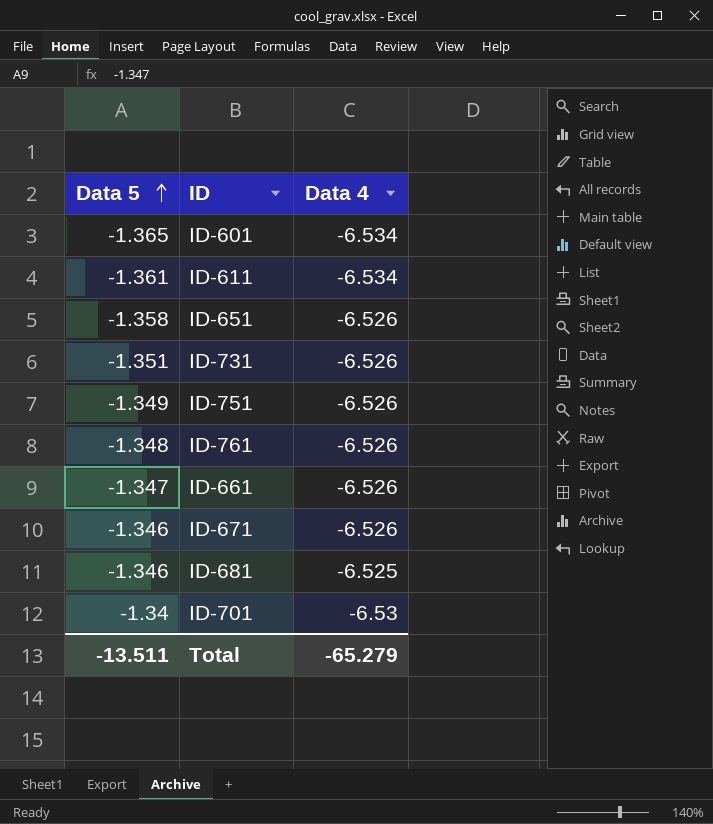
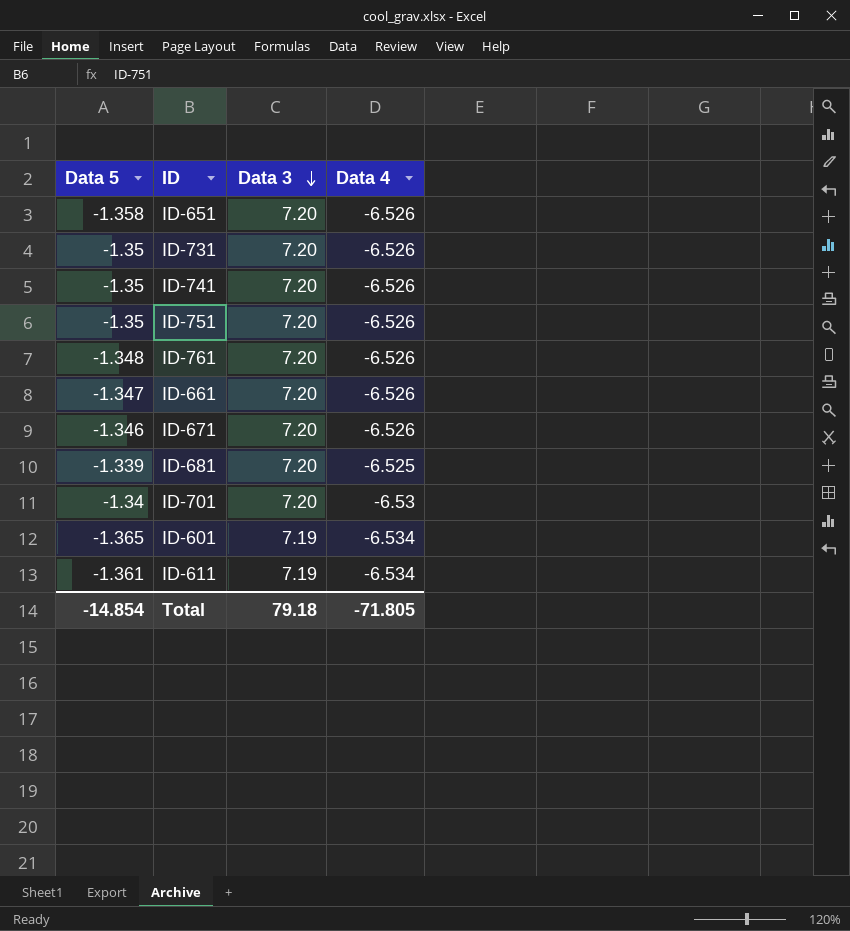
row order: Data 5 ascending -> Data 3 descending
column Data 3 | position: none -> 3
ID-731 | Data 5: -1.351 -> -1.35
row ID-741: none -> -1.35 | 7.20 | -6.526
ID-751 | Data 5: -1.349 -> -1.35
ID-681 | Data 5: -1.346 -> -1.339
Total | Data 5: -13.511 -> -14.854
Total | Data 4: -65.279 -> -71.805

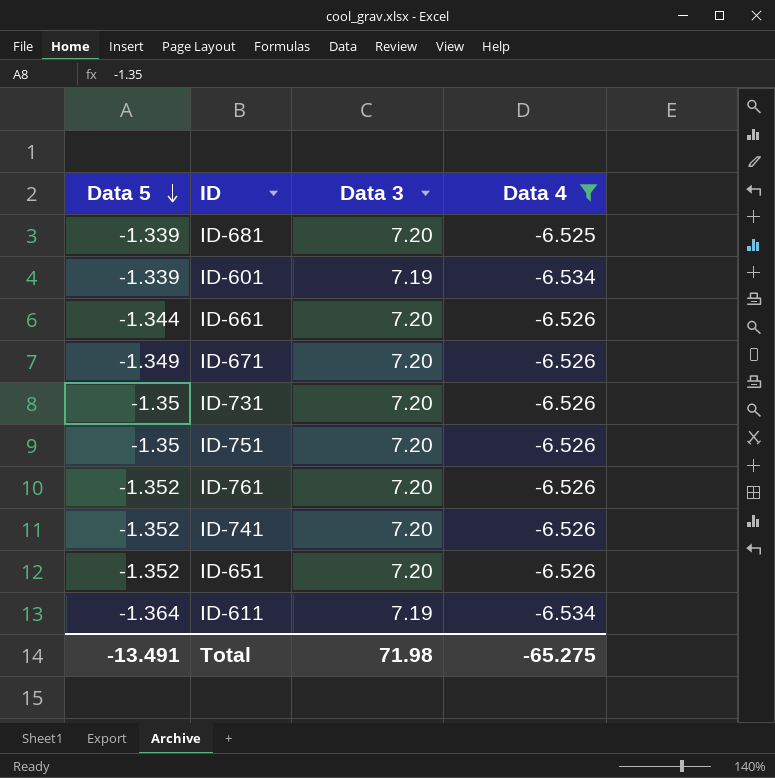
filter: none -> Data 4 != -6.53
row order: Data 3 descending -> Data 5 descending
ID-601 | Data 5: -1.365 -> -1.339
ID-661 | Data 5: -1.347 -> -1.344
ID-671 | Data 5: -1.346 -> -1.349
ID-761 | Data 5: -1.348 -> -1.352
ID-741 | Data 5: -1.35 -> -1.352
ID-651 | Data 5: -1.358 -> -1.352
ID-611 | Data 5: -1.361 -> -1.364
Total | Data 5: -14.854 -> -13.491
Total | Data 3: 79.18 -> 71.98
Total | Data 4: -71.805 -> -65.275

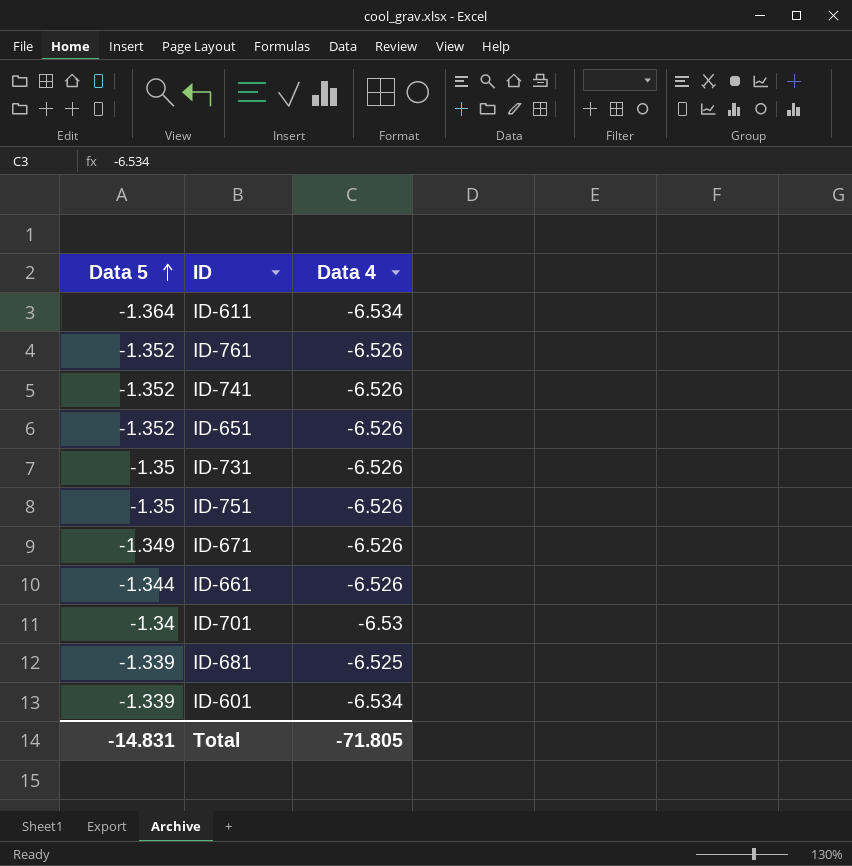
filter: Data 4 != -6.53 -> none
row order: Data 5 descending -> Data 5 ascending
column Data 3 | position: 3 -> none
Total | Data 5: -13.491 -> -14.831
Total | Data 4: -65.275 -> -71.805

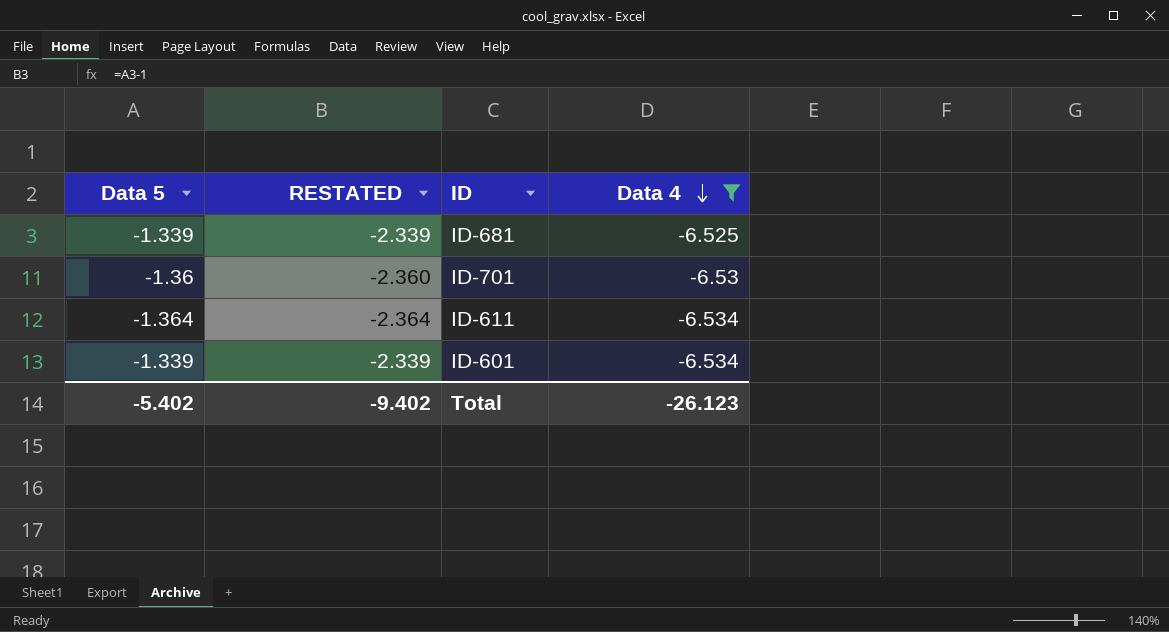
filter: none -> Data 4 != -6.526
row order: Data 5 ascending -> Data 4 descending
column RESTATED | formula: none -> [Data 5] - 1
ID-701 | Data 5: -1.34 -> -1.36
Total | Data 5: -14.831 -> -5.402
Total | Data 4: -71.805 -> -26.123

